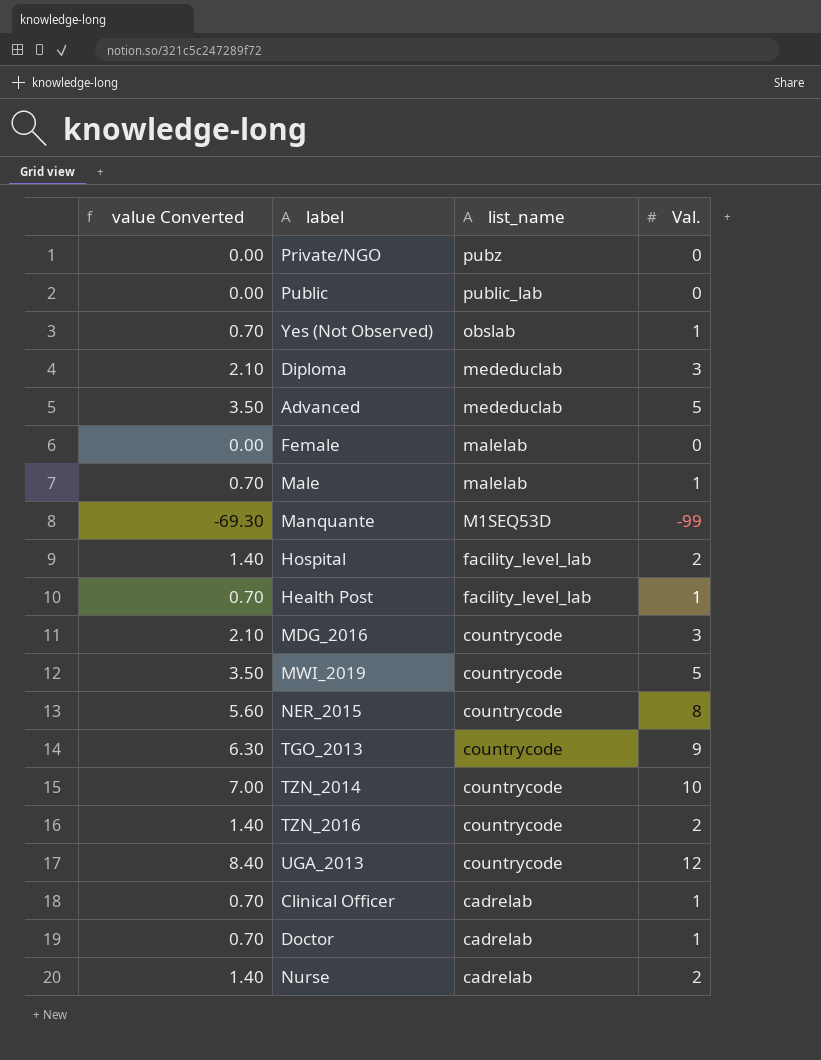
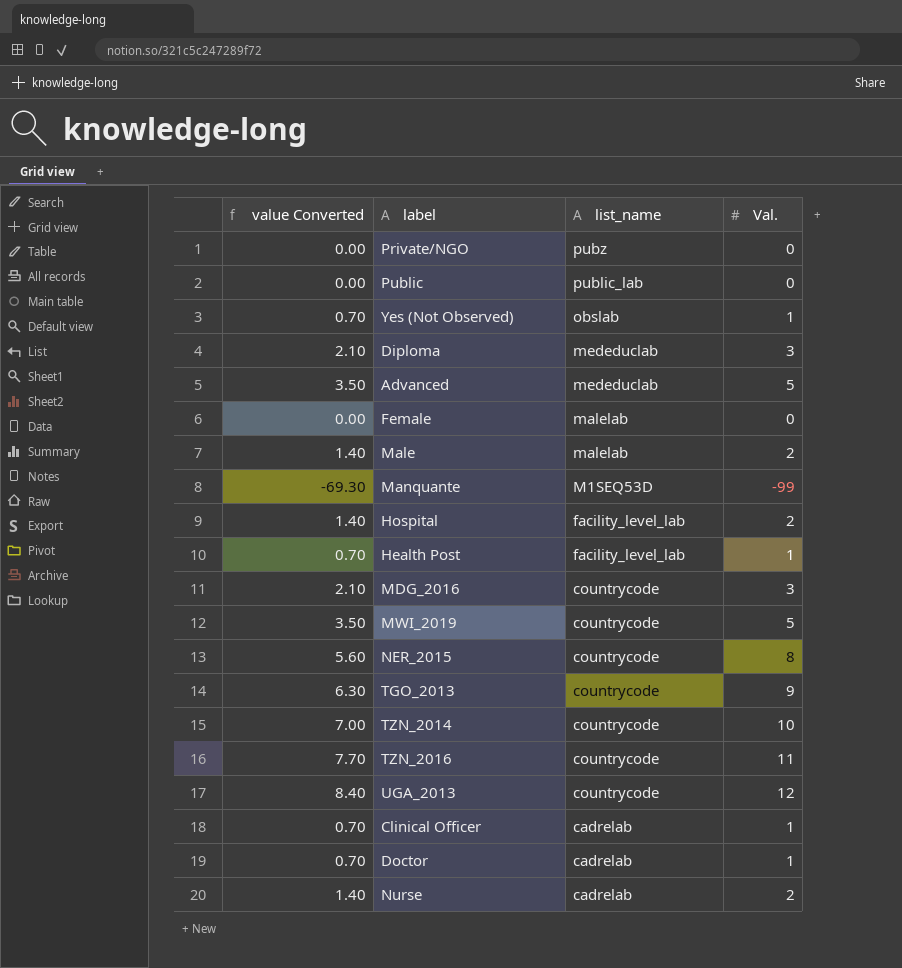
Male | value Converted: 0.70 -> 1.40
Male | Val.: 1 -> 2
TZN_2016 | value Converted: 1.40 -> 7.70
TZN_2016 | Val.: 2 -> 11

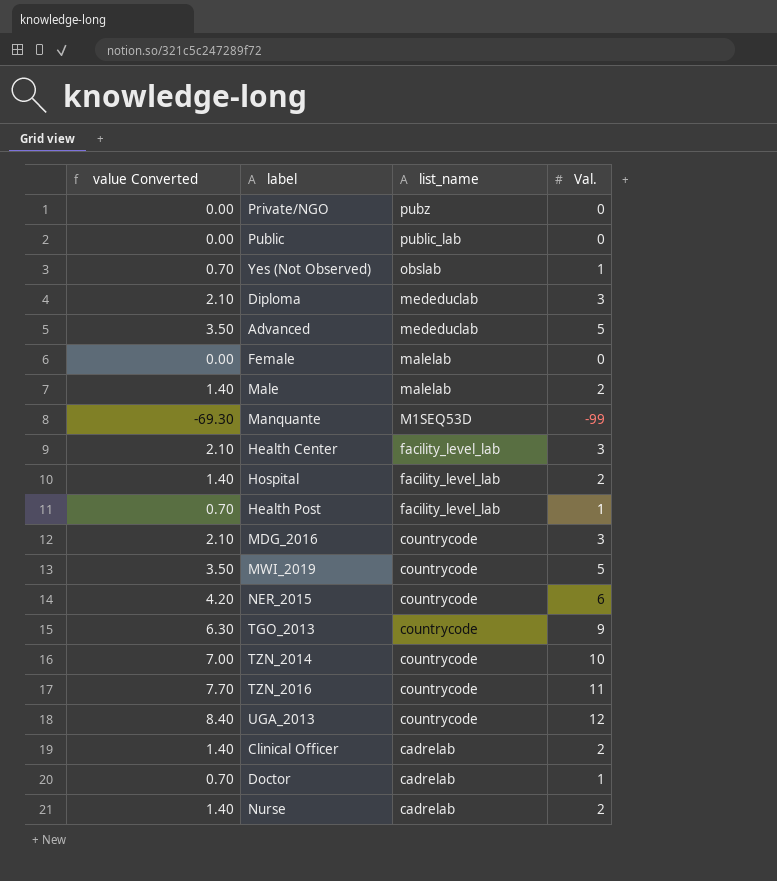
row Health Center: none -> 2.10 | facility_level_lab | 3
NER_2015 | value Converted: 5.60 -> 4.20
NER_2015 | Val.: 8 -> 6
Clinical Officer | value Converted: 0.70 -> 1.40
Clinical Officer | Val.: 1 -> 2

